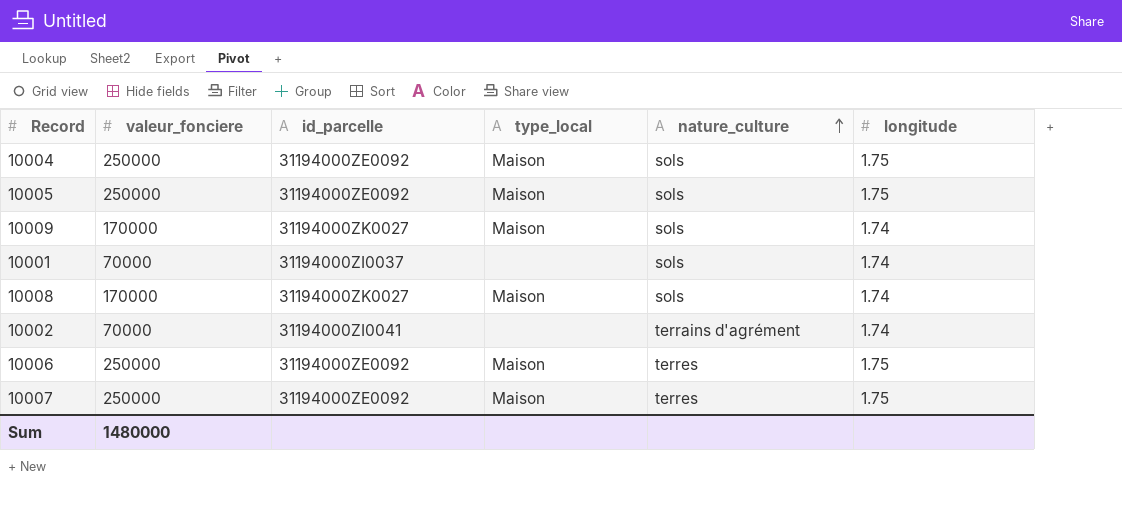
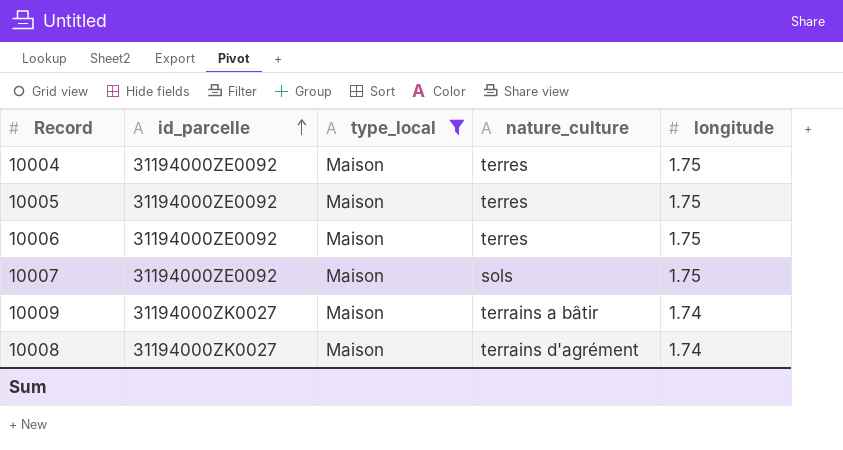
filter: none -> type_local = Maison
row order: nature_culture ascending -> id_parcelle ascending
column valeur_fonciere | position: 2 -> none
10004 | nature_culture: sols -> terres
10005 | nature_culture: sols -> terres
10007 | nature_culture: terres -> sols
10009 | nature_culture: sols -> terrains a bâtir
10008 | nature_culture: sols -> terrains d'agrément

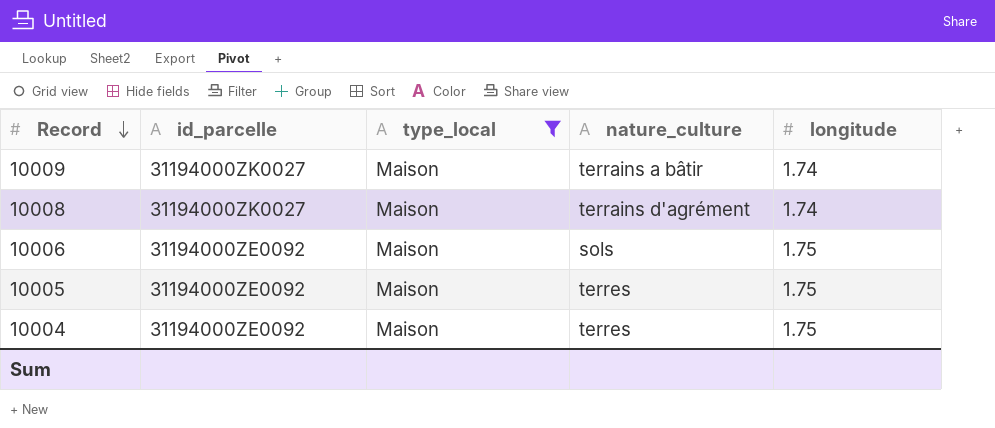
row order: id_parcelle ascending -> Record descending
row 10007: 31194000ZE0092 | Maison | sols | 1.75 -> none
10006 | nature_culture: terres -> sols

